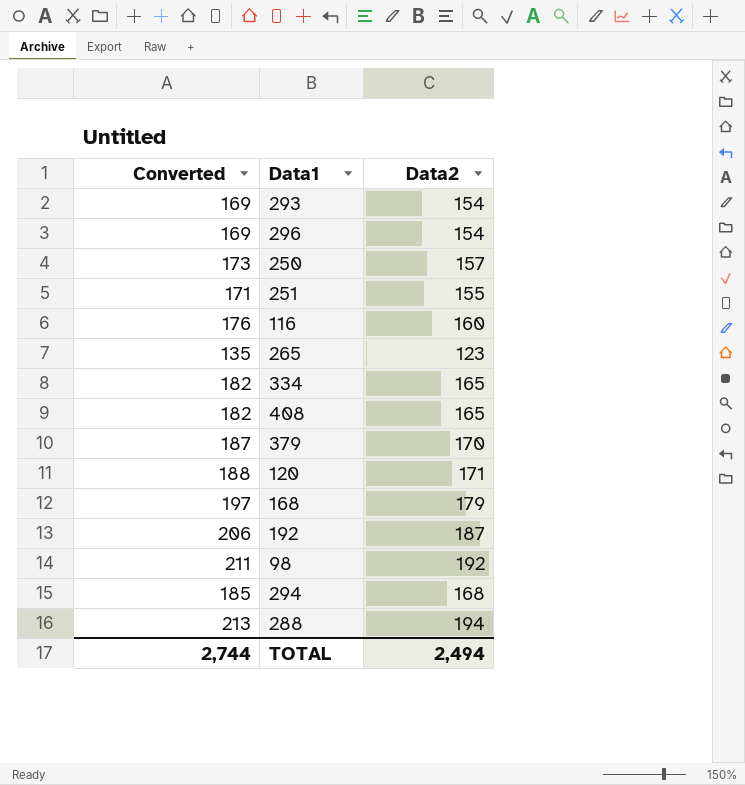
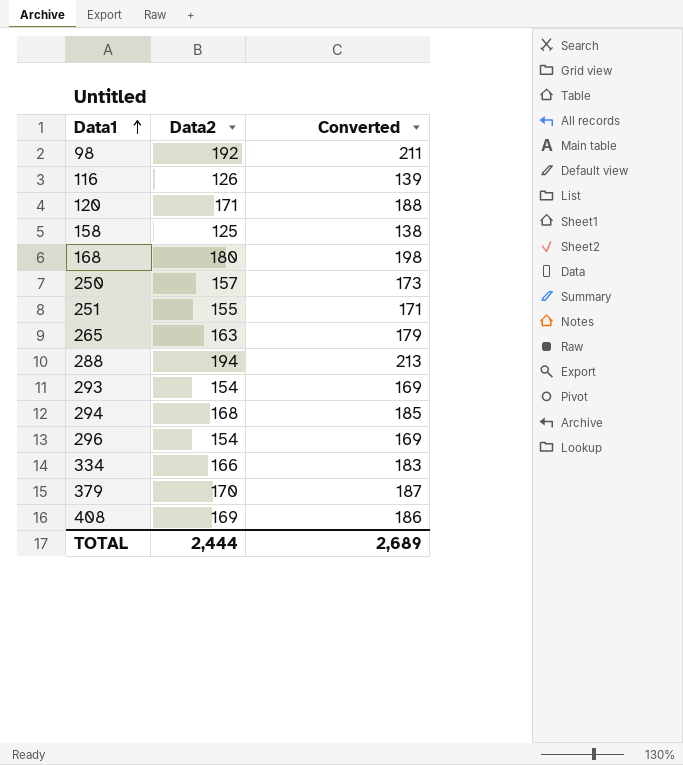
row order: none -> Data1 ascending
column Converted | position: 1 -> 3
row 192: 206 | 187 -> none
116 | Data2: 160 -> 126
116 | Converted: 176 -> 139
row 158: none -> 125 | 138
168 | Data2: 179 -> 180
168 | Converted: 197 -> 198
265 | Data2: 123 -> 163
265 | Converted: 135 -> 179
334 | Data2: 165 -> 166
334 | Converted: 182 -> 183
408 | Data2: 165 -> 169
408 | Converted: 182 -> 186
TOTAL | Data2: 2,494 -> 2,444
TOTAL | Converted: 2,744 -> 2,689

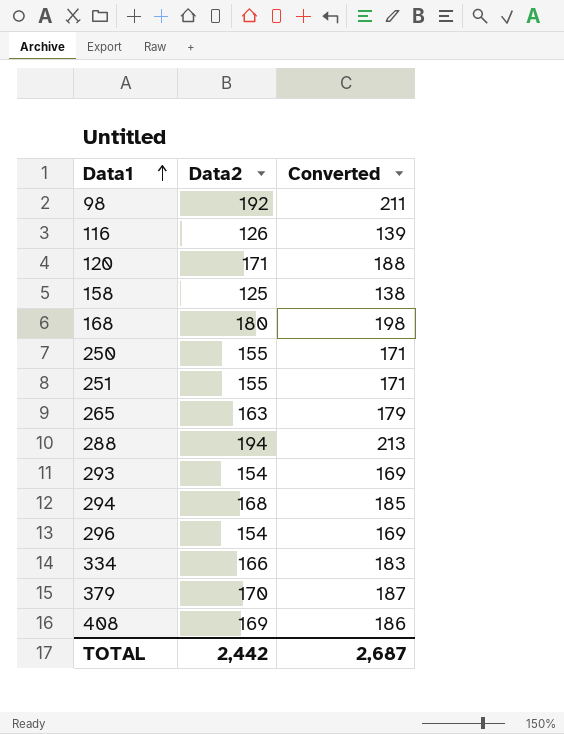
250 | Data2: 157 -> 155
250 | Converted: 173 -> 171
TOTAL | Data2: 2,444 -> 2,442
TOTAL | Converted: 2,689 -> 2,687

